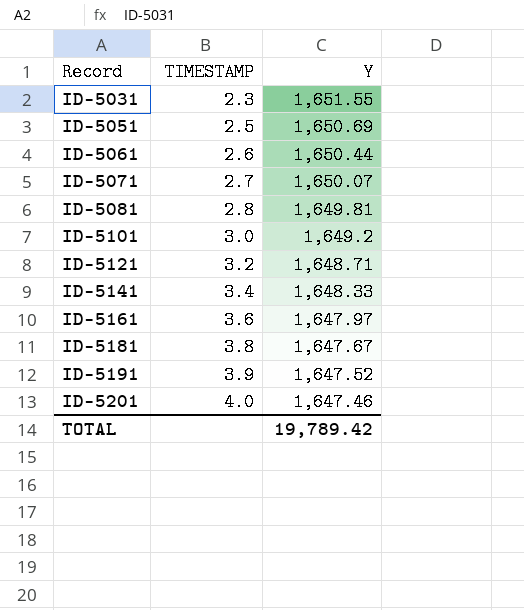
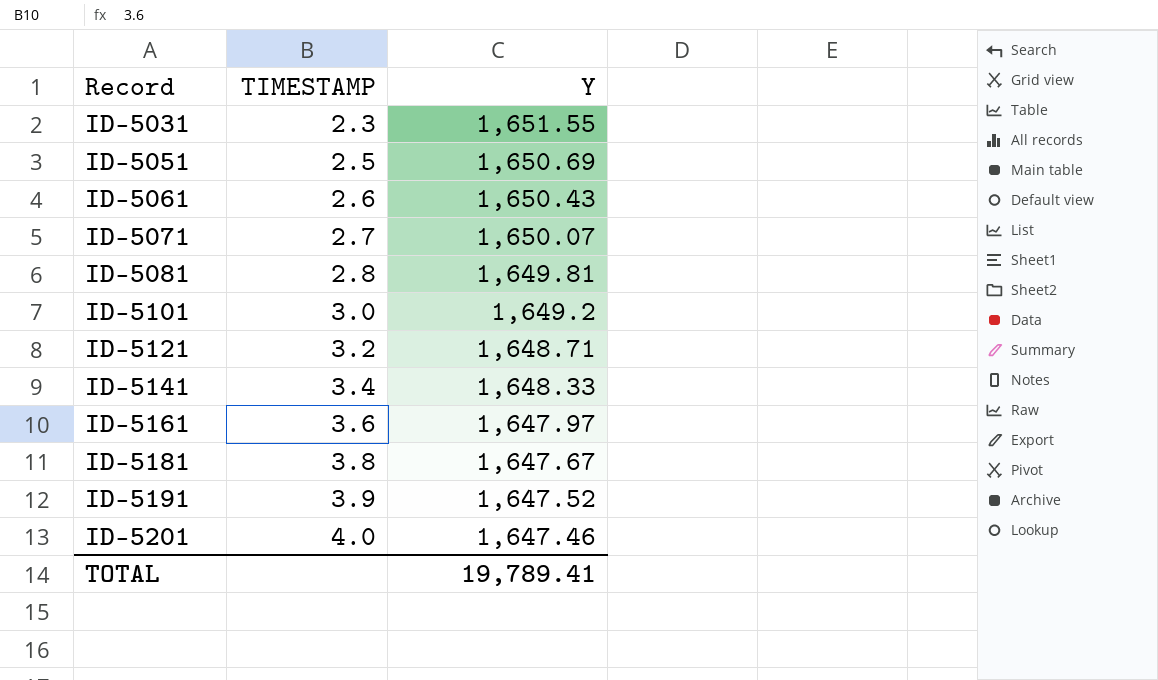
ID-5061 | Y: 1,650.44 -> 1,650.43
TOTAL | Y: 19,789.42 -> 19,789.41

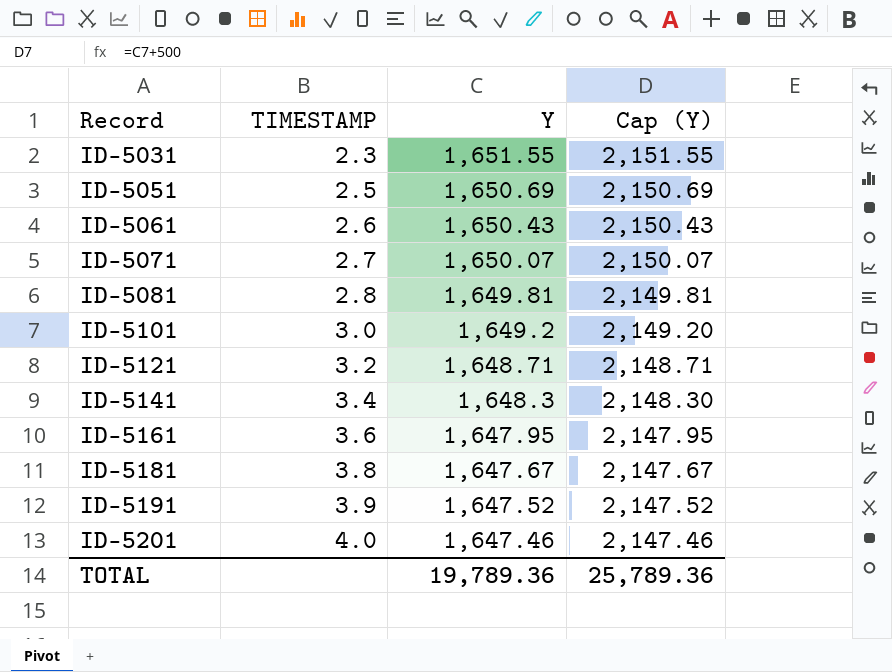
column Cap (Y) | formula: none -> [Y] + 500
ID-5141 | Y: 1,648.33 -> 1,648.3
ID-5161 | Y: 1,647.97 -> 1,647.95
TOTAL | Y: 19,789.41 -> 19,789.36

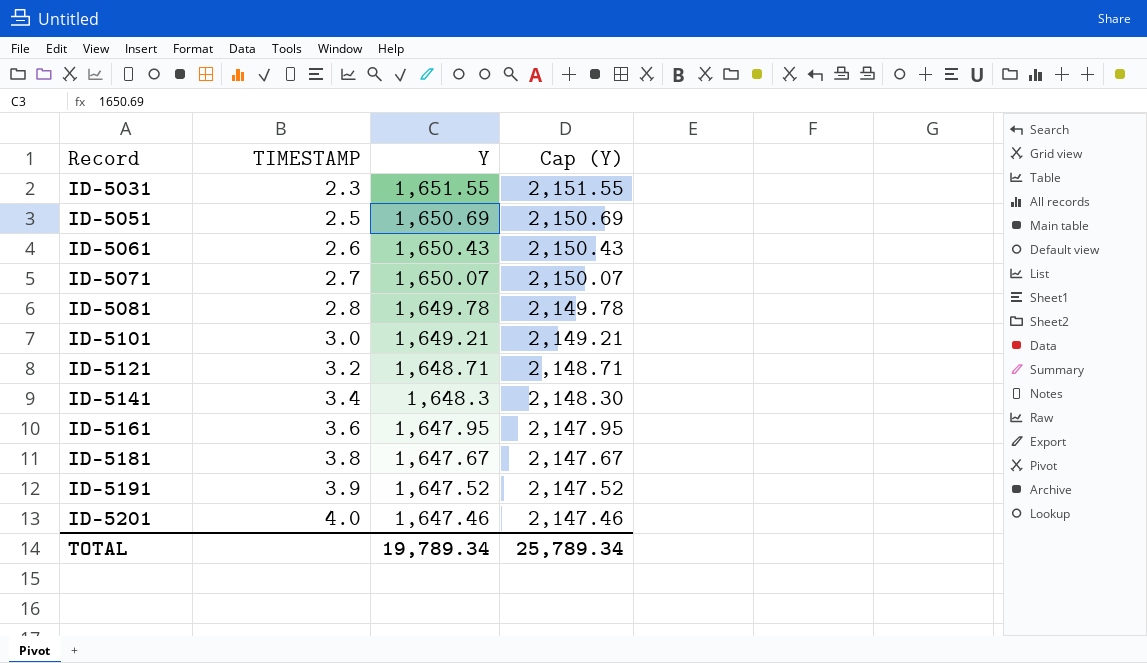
ID-5081 | Y: 1,649.81 -> 1,649.78
ID-5081 | Cap (Y): 2,149.81 -> 2,149.78
ID-5101 | Y: 1,649.2 -> 1,649.21
ID-5101 | Cap (Y): 2,149.20 -> 2,149.21
TOTAL | Y: 19,789.36 -> 19,789.34
TOTAL | Cap (Y): 25,789.36 -> 25,789.34

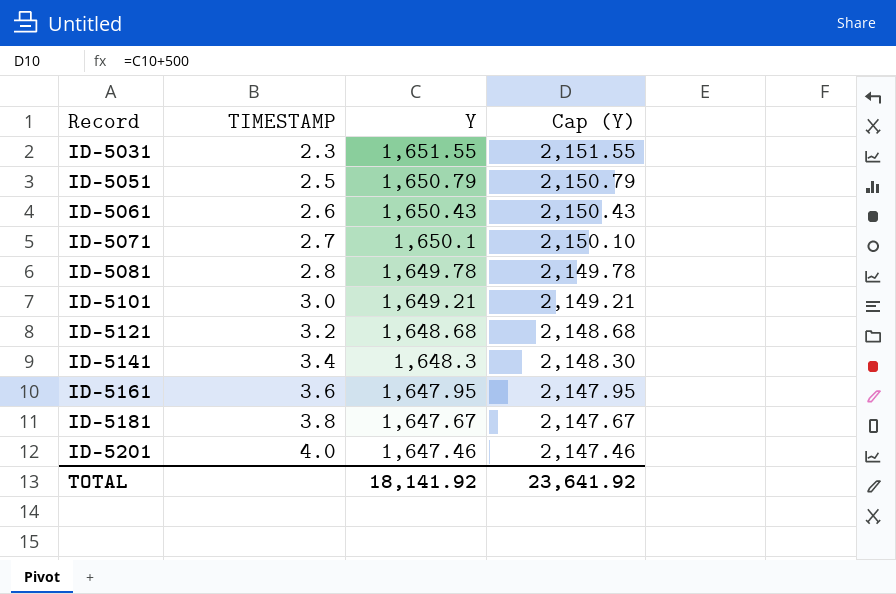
row ID-5191: 3.9 | 1,647.52 | 2,147.52 -> none
ID-5051 | Y: 1,650.69 -> 1,650.79
ID-5051 | Cap (Y): 2,150.69 -> 2,150.79
ID-5071 | Y: 1,650.07 -> 1,650.1
ID-5071 | Cap (Y): 2,150.07 -> 2,150.10
ID-5121 | Y: 1,648.71 -> 1,648.68
ID-5121 | Cap (Y): 2,148.71 -> 2,148.68
TOTAL | Y: 19,789.34 -> 18,141.92
TOTAL | Cap (Y): 25,789.34 -> 23,641.92

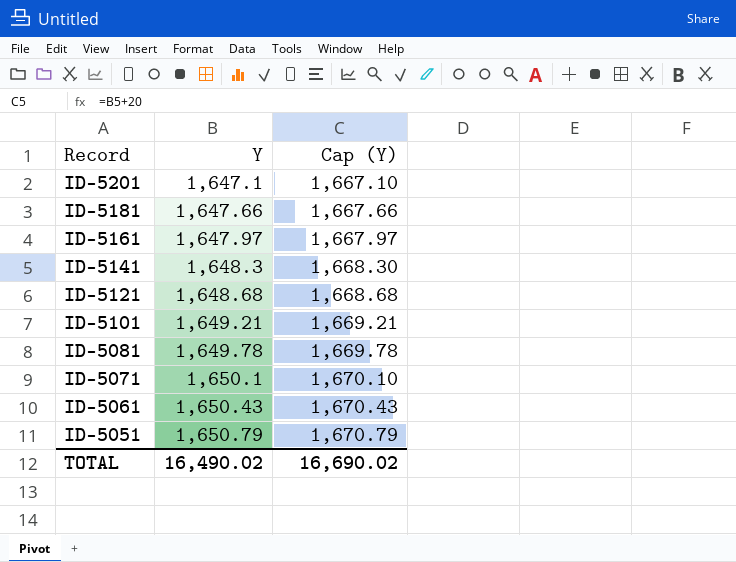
row order: Record ascending -> Record descending
column TIMESTAMP | position: 2 -> none
column Cap (Y) | formula: [Y] + 500 -> [Y] + 20
row ID-5031: 2.3 | 1,651.55 | 2,151.55 -> none
ID-5201 | Y: 1,647.46 -> 1,647.1
ID-5181 | Y: 1,647.67 -> 1,647.66
ID-5161 | Y: 1,647.95 -> 1,647.97
TOTAL | Y: 18,141.92 -> 16,490.02
TOTAL | Cap (Y): 23,641.92 -> 16,690.02

